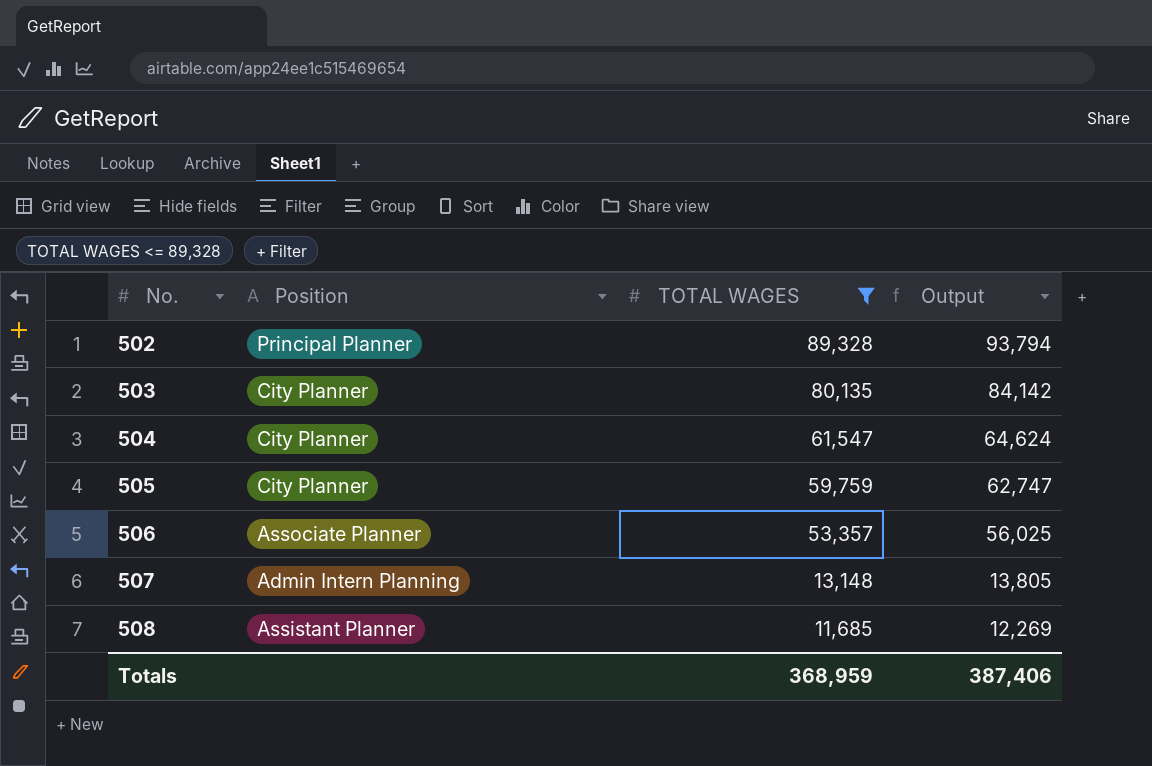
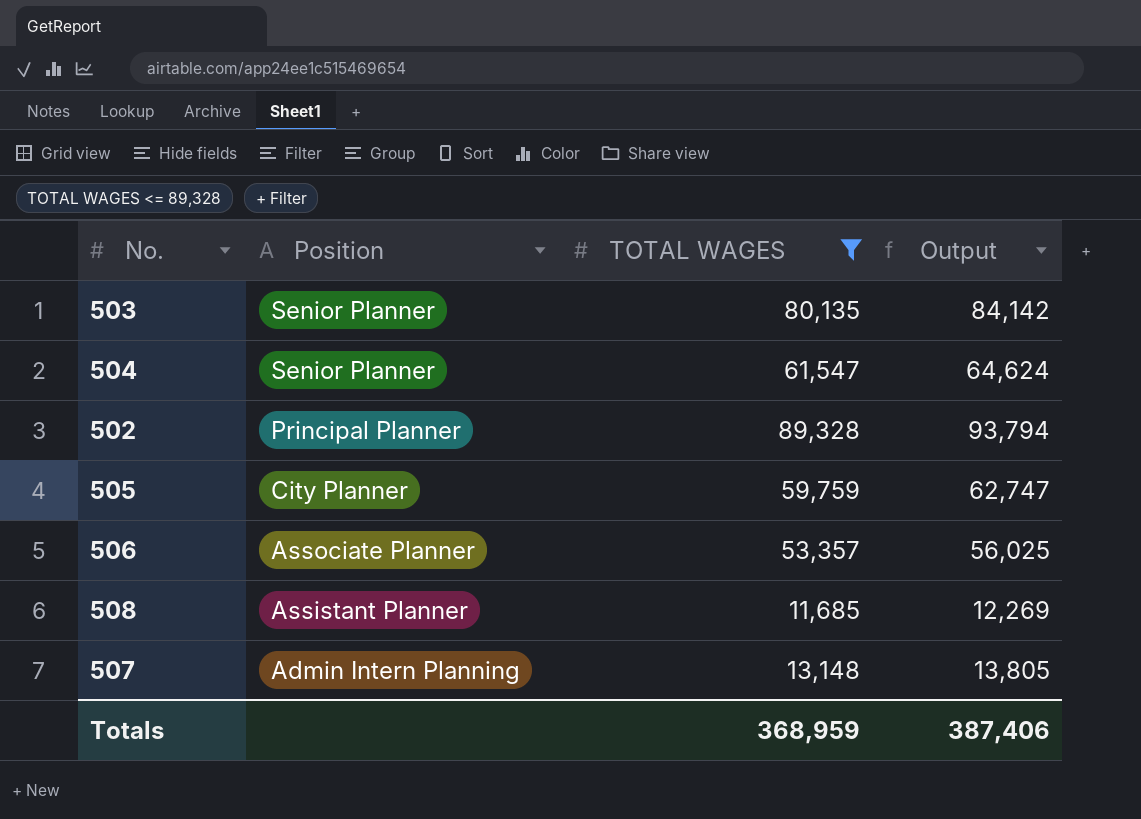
row order: No. ascending -> Position descending
503 | Position: City Planner -> Senior Planner
504 | Position: City Planner -> Senior Planner

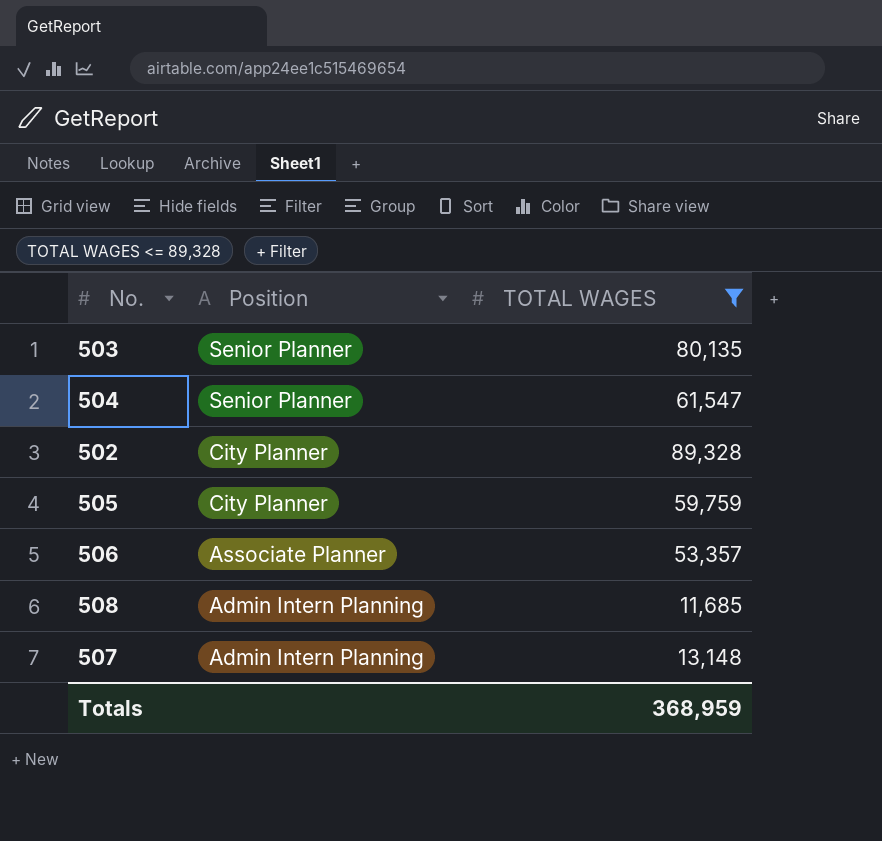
column Output | formula: [TOTAL WAGES] * 1.05 -> none
502 | Position: Principal Planner -> City Planner
508 | Position: Assistant Planner -> Admin Intern Planning

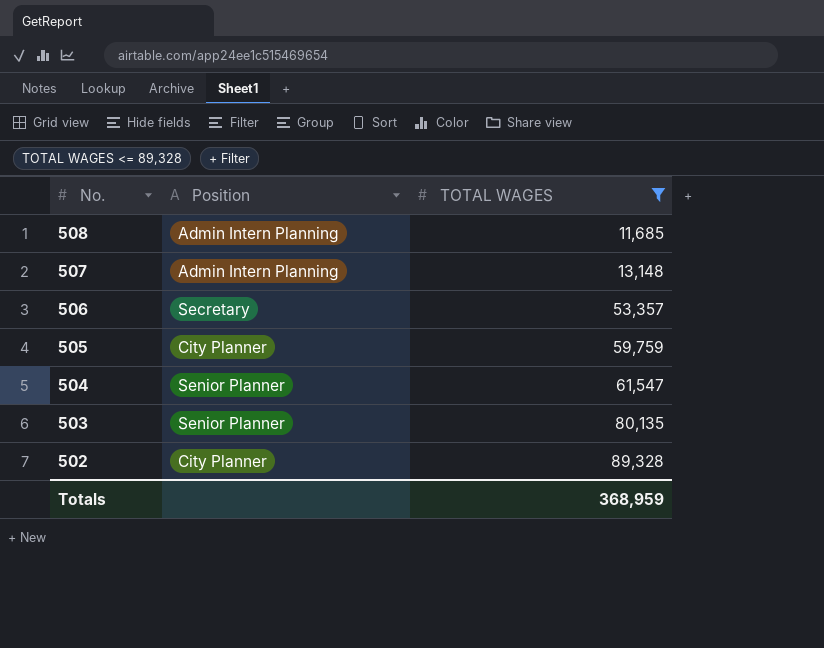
row order: Position descending -> No. descending
506 | Position: Associate Planner -> Secretary

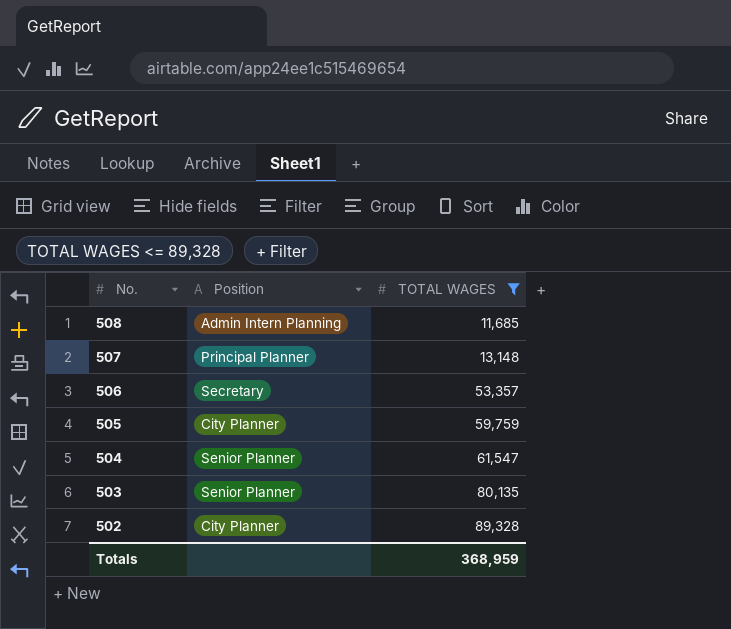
507 | Position: Admin Intern Planning -> Principal Planner

